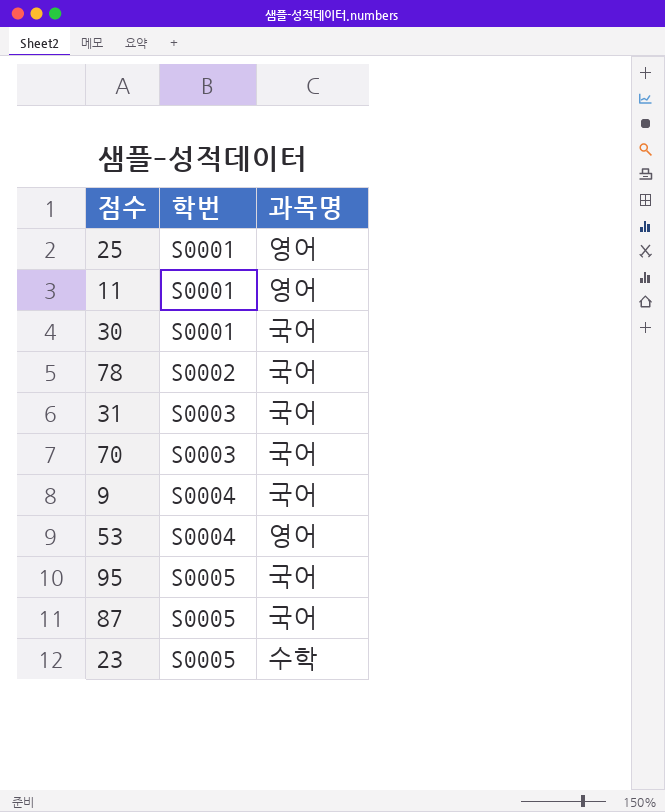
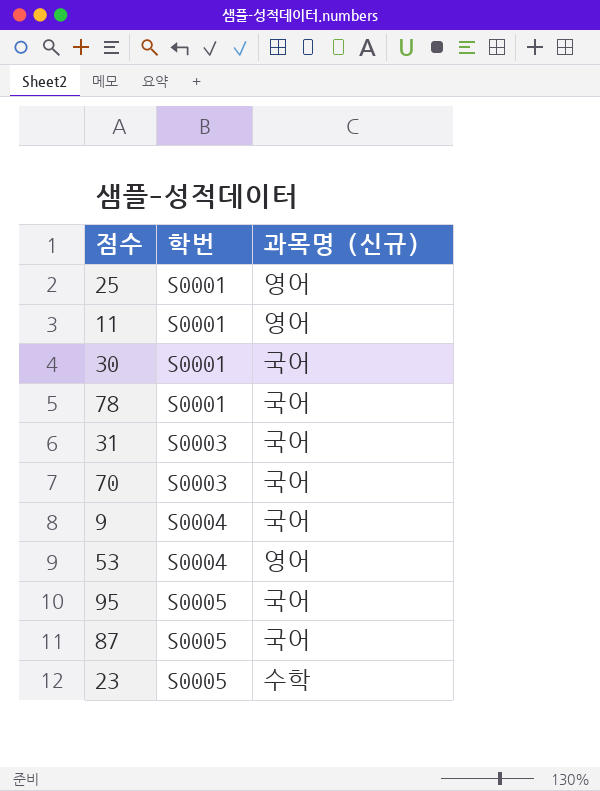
column name: 과목명 -> 과목명 (신규)
78 | 학번: S0002 -> S0001

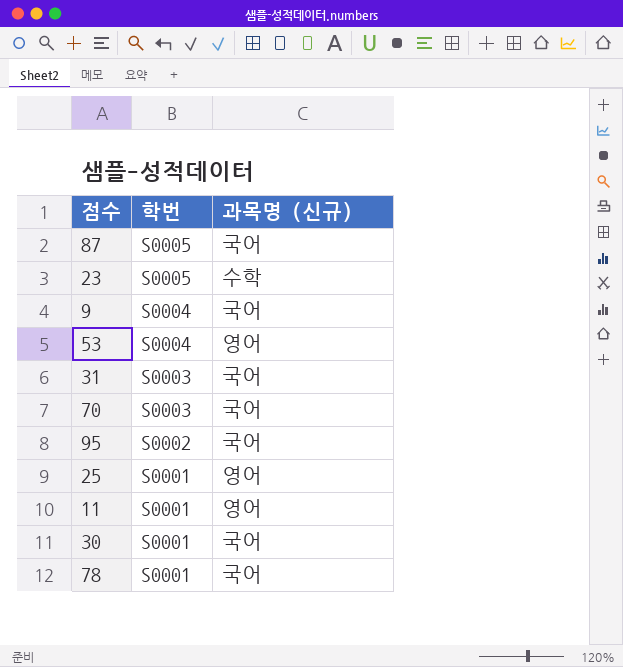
row order: 학번 ascending -> 학번 descending
95 | 학번: S0005 -> S0002

